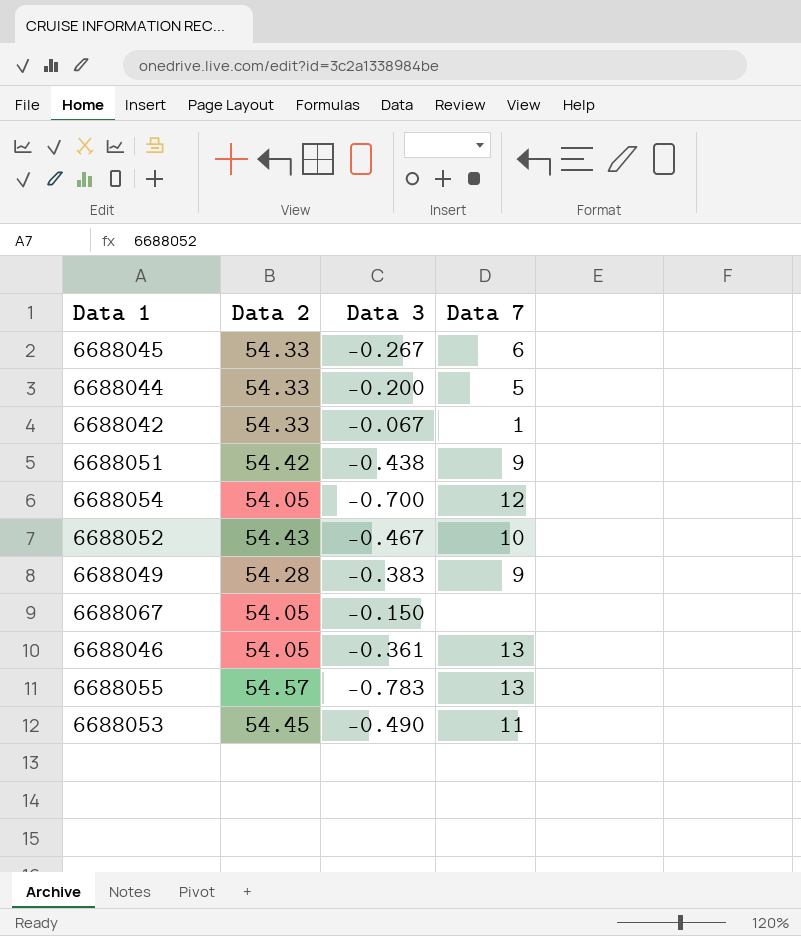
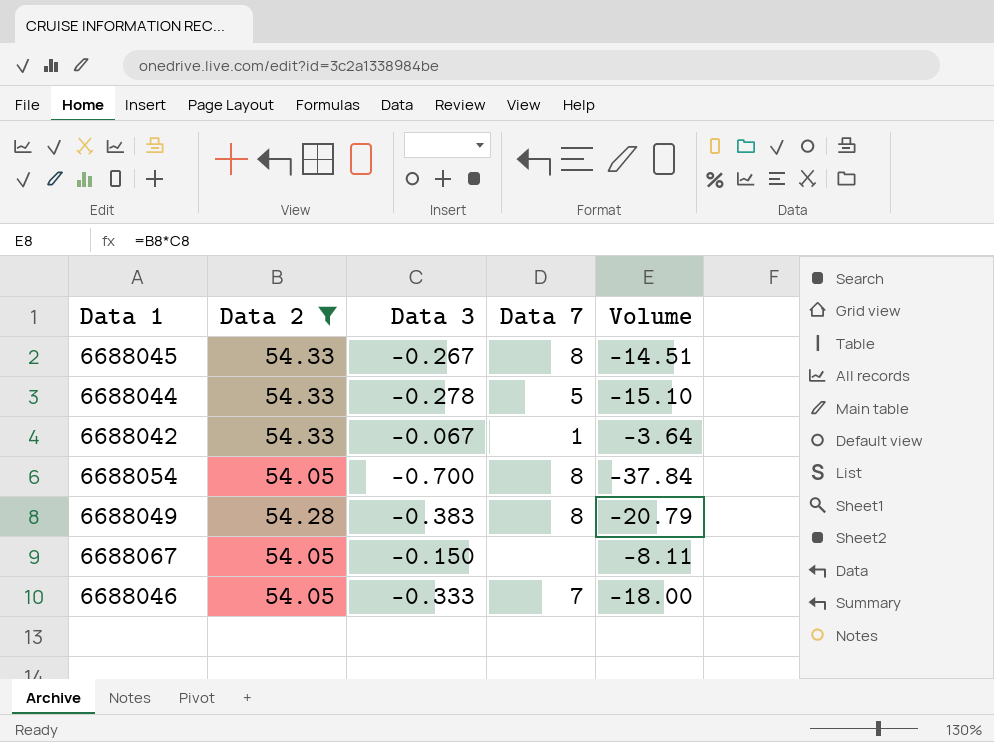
filter: none -> Data 2 <= 54.33
column Volume | formula: none -> [Data 2] * [Data 3]
6688045 | Data 7: 6 -> 8
6688044 | Data 3: -0.200 -> -0.278
6688054 | Data 7: 12 -> 8
6688049 | Data 7: 9 -> 8
6688046 | Data 3: -0.361 -> -0.333
6688046 | Data 7: 13 -> 7

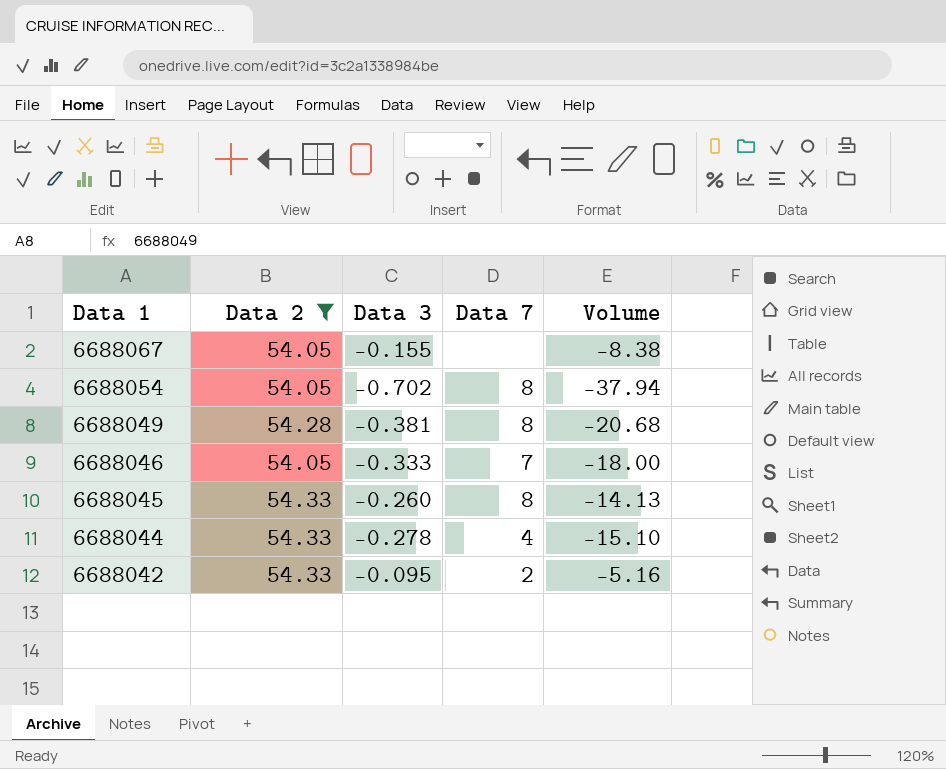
row order: none -> Data 1 descending
6688067 | Data 3: -0.150 -> -0.155
6688067 | Volume: -8.11 -> -8.38
6688054 | Data 3: -0.700 -> -0.702
6688054 | Volume: -37.84 -> -37.94
6688049 | Data 3: -0.383 -> -0.381
6688049 | Volume: -20.79 -> -20.68
6688045 | Data 3: -0.267 -> -0.260
6688045 | Volume: -14.51 -> -14.13
6688044 | Data 7: 5 -> 4
6688042 | Data 3: -0.067 -> -0.095
6688042 | Data 7: 1 -> 2
6688042 | Volume: -3.64 -> -5.16

